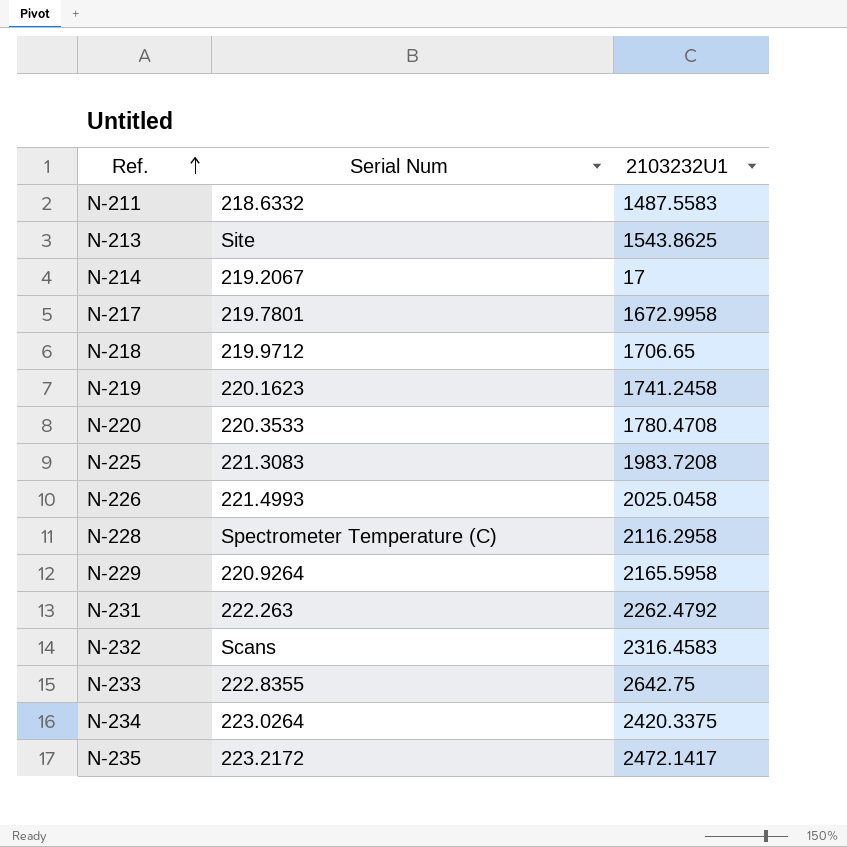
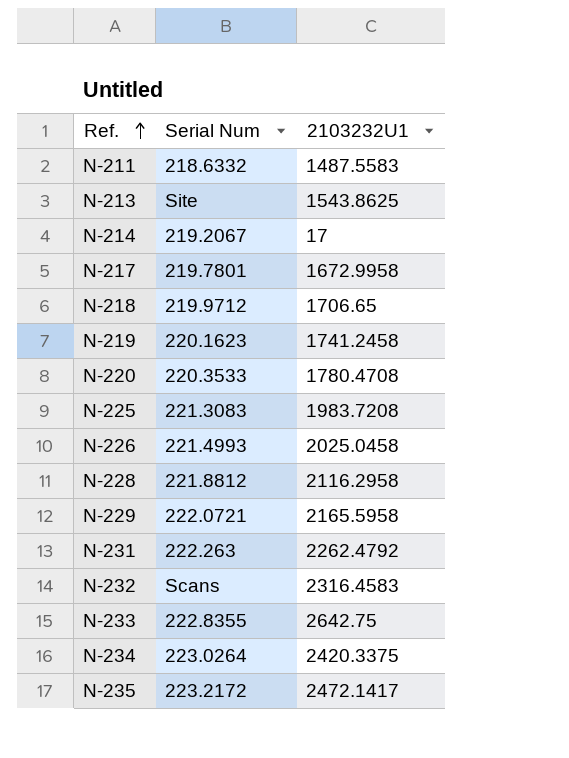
N-228 | Serial Num: Spectrometer Temperature (C) -> 221.8812
N-229 | Serial Num: 220.9264 -> 222.0721

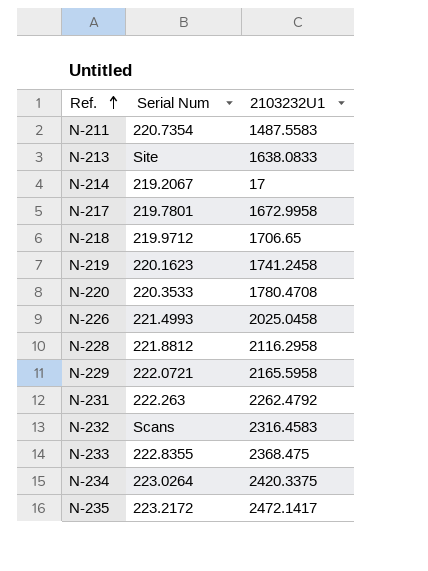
row N-225: 221.3083 | 1983.7208 -> none
N-211 | Serial Num: 218.6332 -> 220.7354
N-213 | 2103232U1: 1543.8625 -> 1638.0833
N-233 | 2103232U1: 2642.75 -> 2368.475

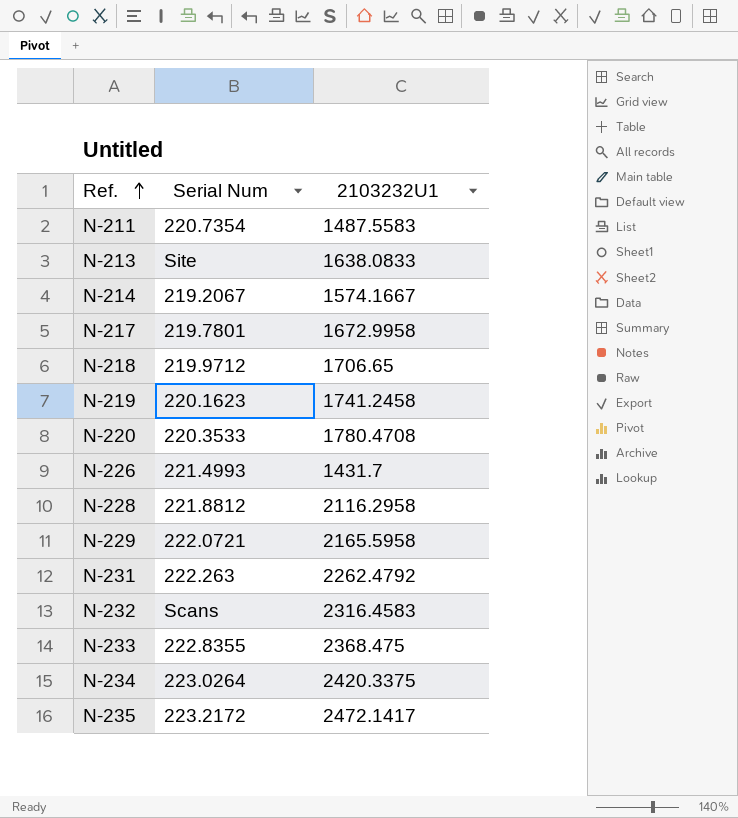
N-214 | 2103232U1: 17 -> 1574.1667
N-226 | 2103232U1: 2025.0458 -> 1431.7

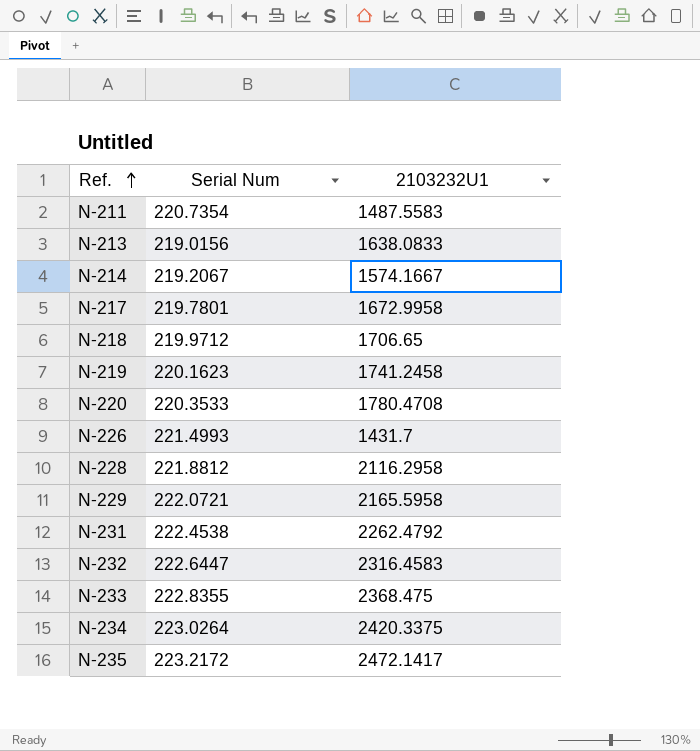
N-213 | Serial Num: Site -> 219.0156
N-231 | Serial Num: 222.263 -> 222.4538
N-232 | Serial Num: Scans -> 222.6447

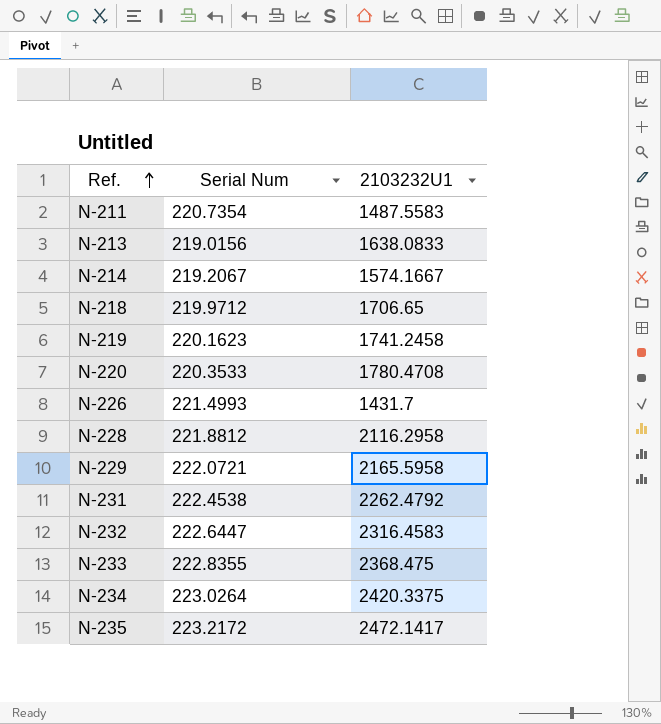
row N-217: 219.7801 | 1672.9958 -> none

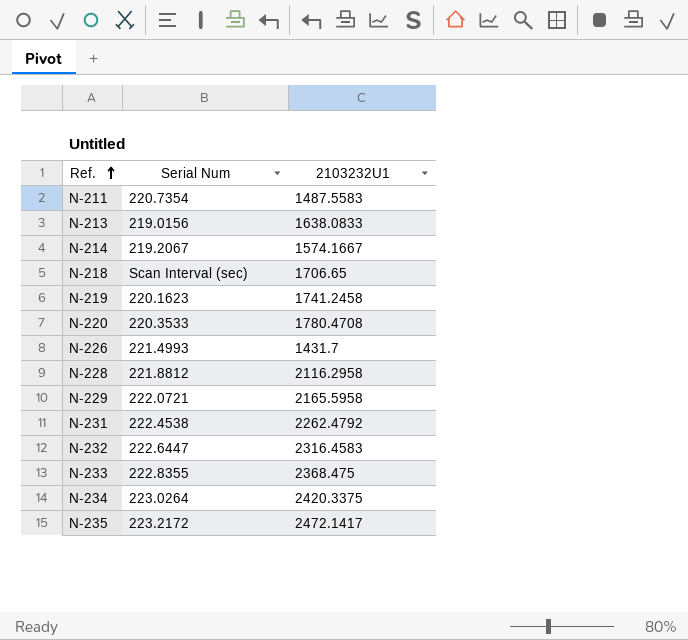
N-218 | Serial Num: 219.9712 -> Scan Interval (sec)

